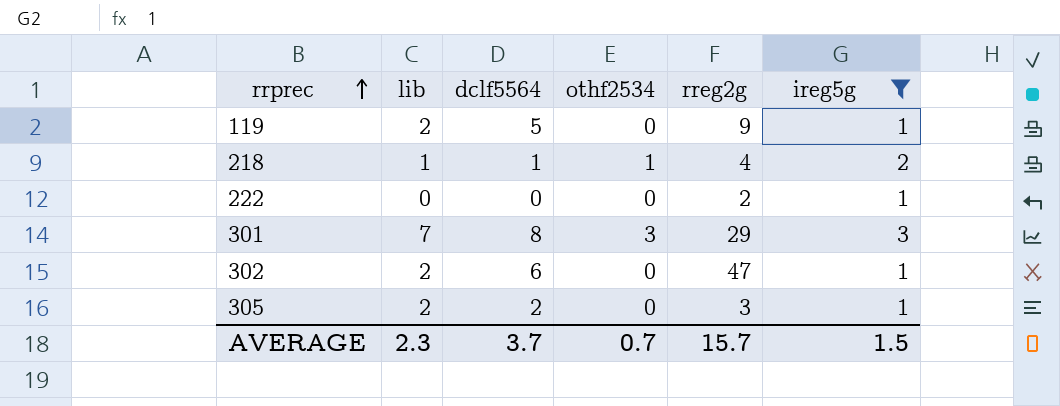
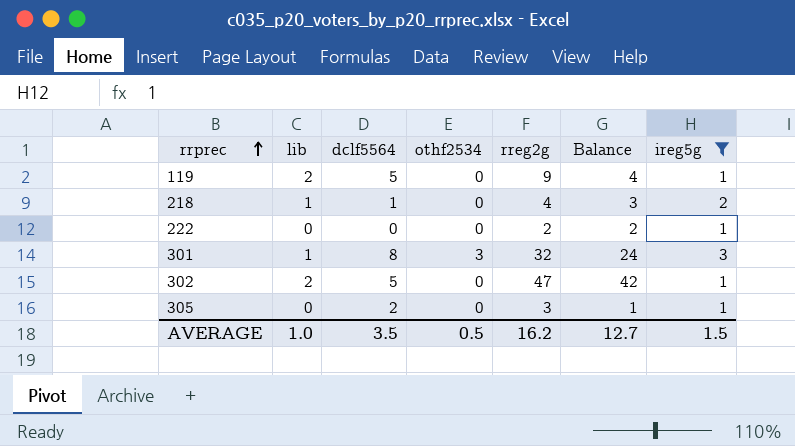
column Balance | formula: none -> [rreg2g] - [dclf5564]
218 | othf2534: 1 -> 0
301 | lib: 7 -> 1
301 | rreg2g: 29 -> 32
302 | dclf5564: 6 -> 5
305 | lib: 2 -> 0
AVERAGE | lib: 2.3 -> 1.0
AVERAGE | dclf5564: 3.7 -> 3.5
AVERAGE | othf2534: 0.7 -> 0.5
AVERAGE | rreg2g: 15.7 -> 16.2

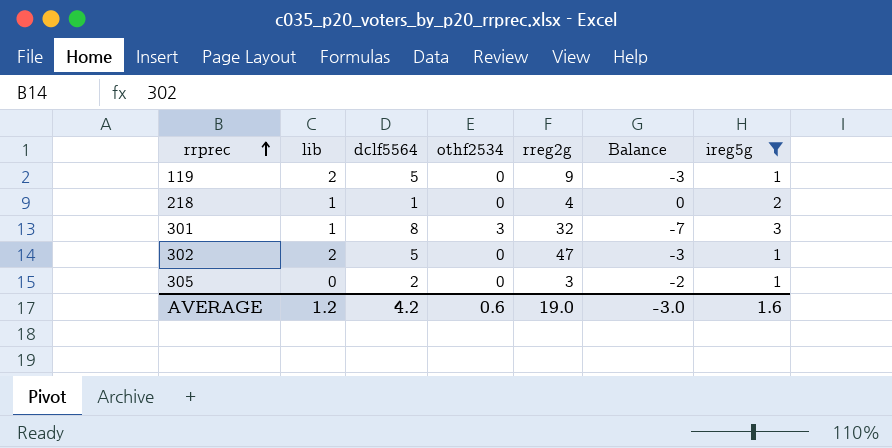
column Balance | formula: [rreg2g] - [dclf5564] -> [lib] - [dclf5564]
row 222: 0 | 0 | 0 | 2 | 2 | 1 -> none
AVERAGE | lib: 1.0 -> 1.2
AVERAGE | dclf5564: 3.5 -> 4.2
AVERAGE | othf2534: 0.5 -> 0.6
AVERAGE | rreg2g: 16.2 -> 19.0
AVERAGE | Balance: 12.7 -> -3.0
AVERAGE | ireg5g: 1.5 -> 1.6

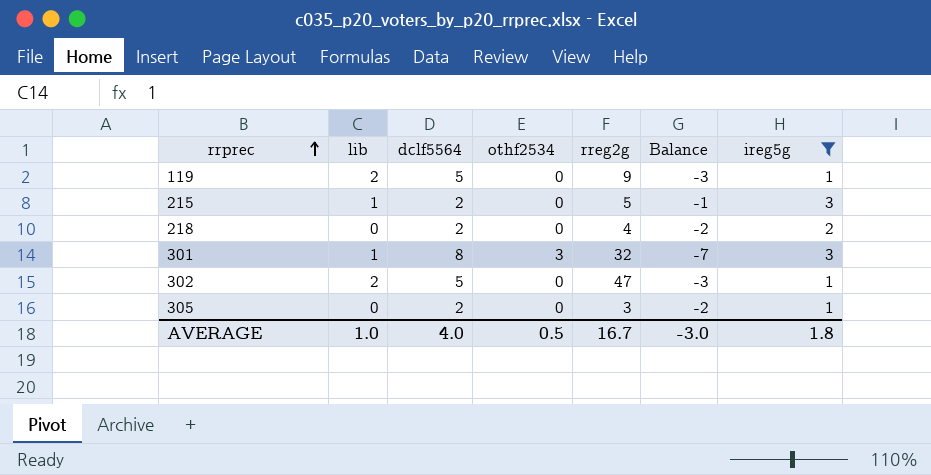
row 215: none -> 1 | 2 | 0 | 5 | -1 | 3
218 | lib: 1 -> 0
218 | dclf5564: 1 -> 2
218 | Balance: 0 -> -2
AVERAGE | lib: 1.2 -> 1.0
AVERAGE | dclf5564: 4.2 -> 4.0
AVERAGE | othf2534: 0.6 -> 0.5
AVERAGE | rreg2g: 19.0 -> 16.7
AVERAGE | ireg5g: 1.6 -> 1.8

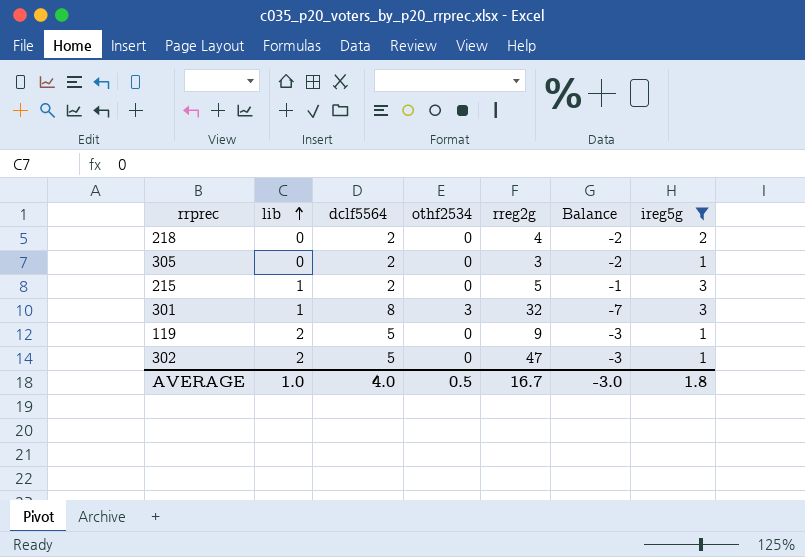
row order: rrprec ascending -> lib ascending

